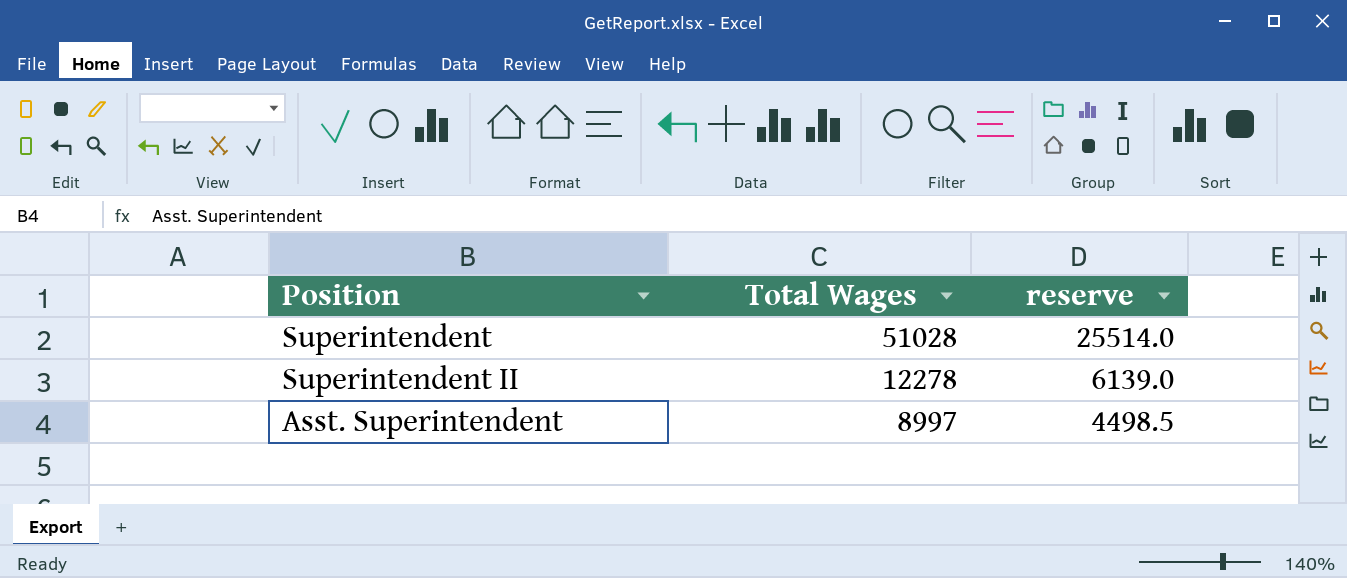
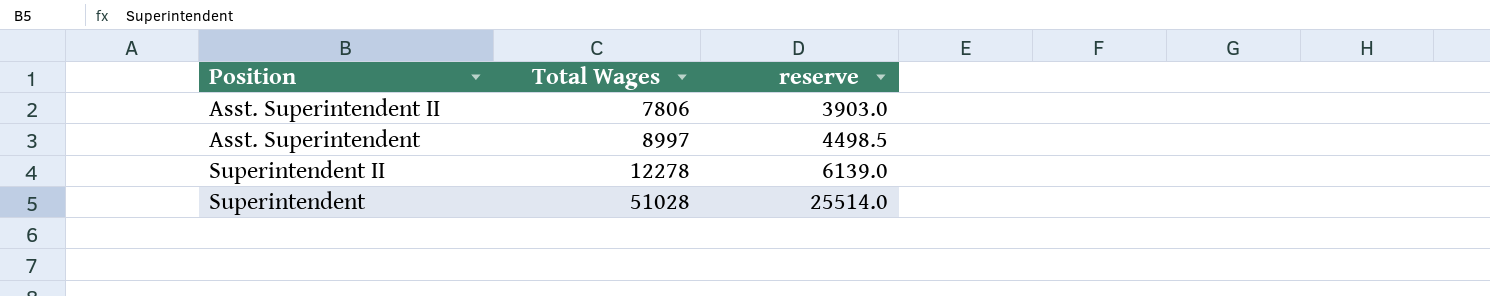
row order: Total Wages descending -> Total Wages ascending
row Asst. Superintendent II: none -> 7806 | 3903.0

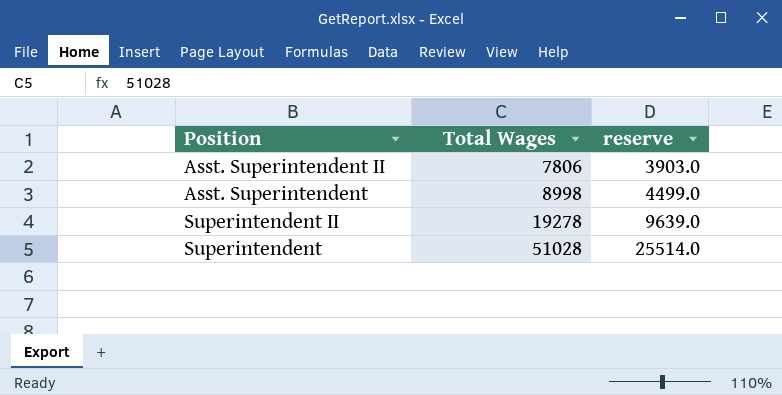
Asst. Superintendent | Total Wages: 8997 -> 8998
Asst. Superintendent | reserve: 4498.5 -> 4499.0
Superintendent II | Total Wages: 12278 -> 19278
Superintendent II | reserve: 6139.0 -> 9639.0

